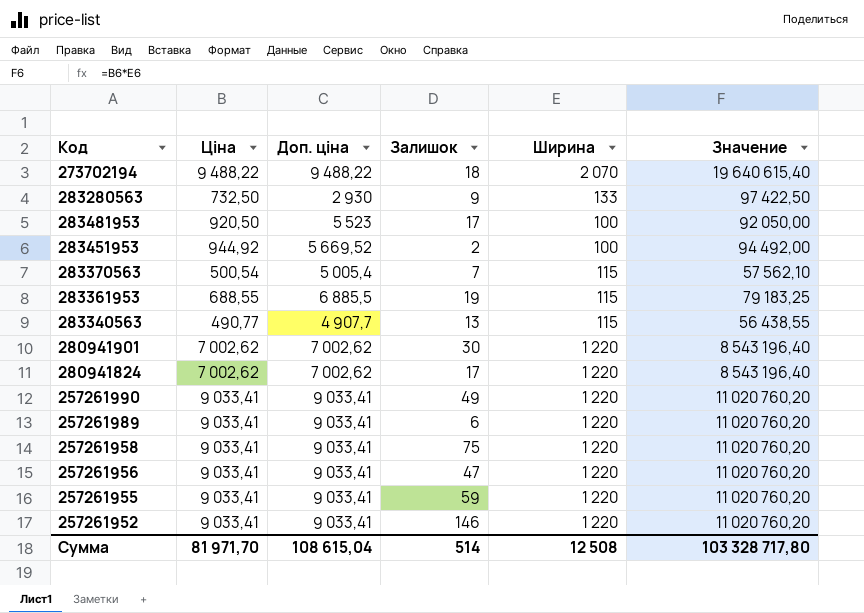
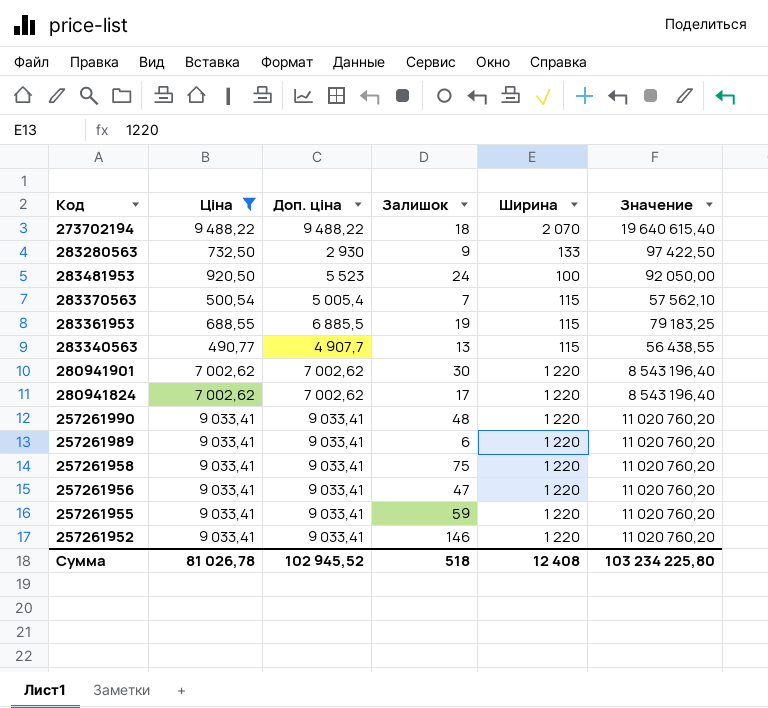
filter: none -> Ціна != 944,92
283481953 | Залишок: 17 -> 24
257261990 | Залишок: 49 -> 48
Сумма | Ціна: 81 971,70 -> 81 026,78
Сумма | Доп. ціна: 108 615,04 -> 102 945,52
Сумма | Залишок: 514 -> 518
Сумма | Ширина: 12 508 -> 12 408
Сумма | Значение: 103 328 717,80 -> 103 234 225,80

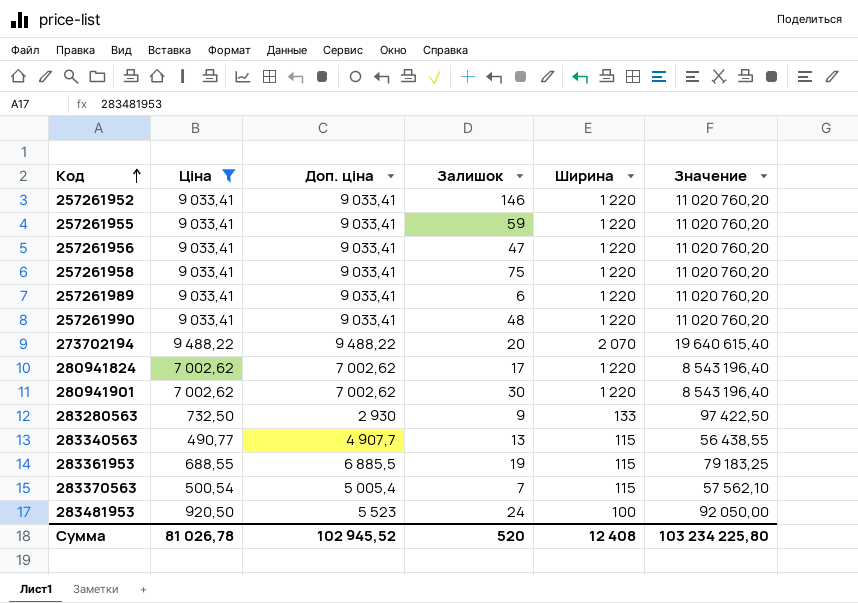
row order: none -> Код ascending
273702194 | Залишок: 18 -> 20
Сумма | Залишок: 518 -> 520

